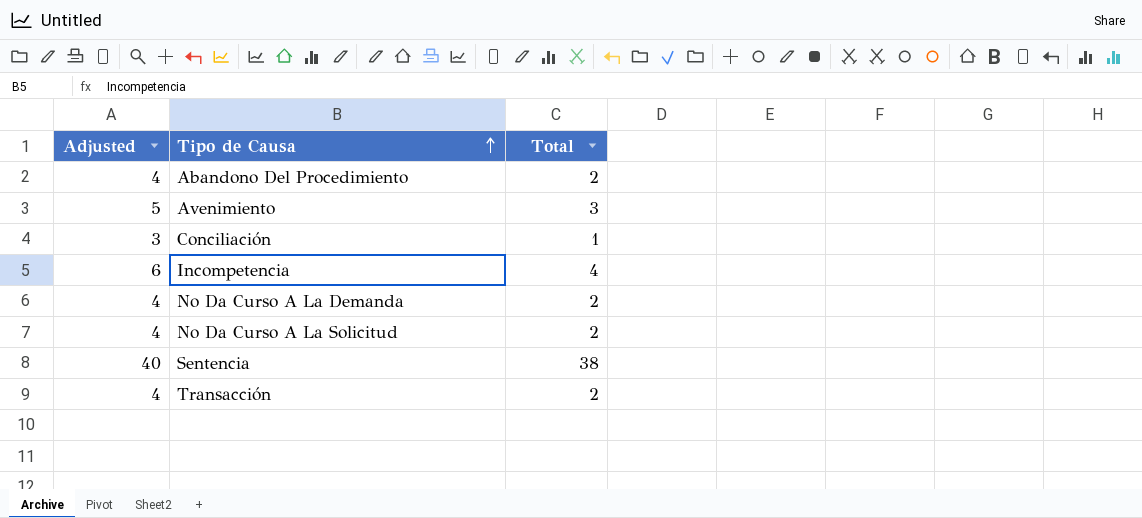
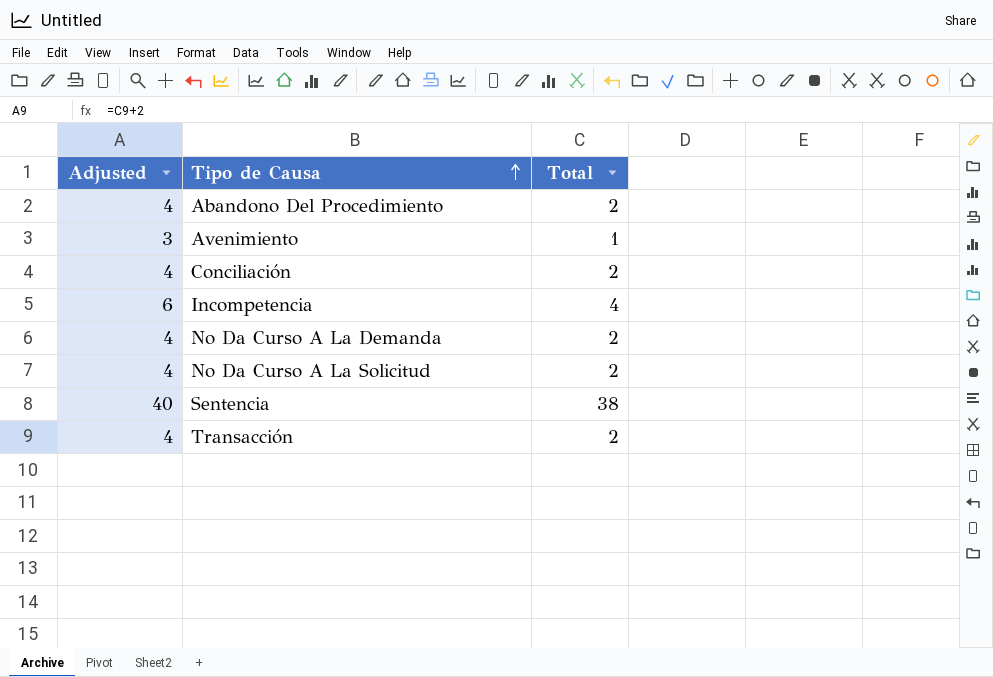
Avenimiento | Adjusted: 5 -> 3
Avenimiento | Total: 3 -> 1
Conciliación | Adjusted: 3 -> 4
Conciliación | Total: 1 -> 2

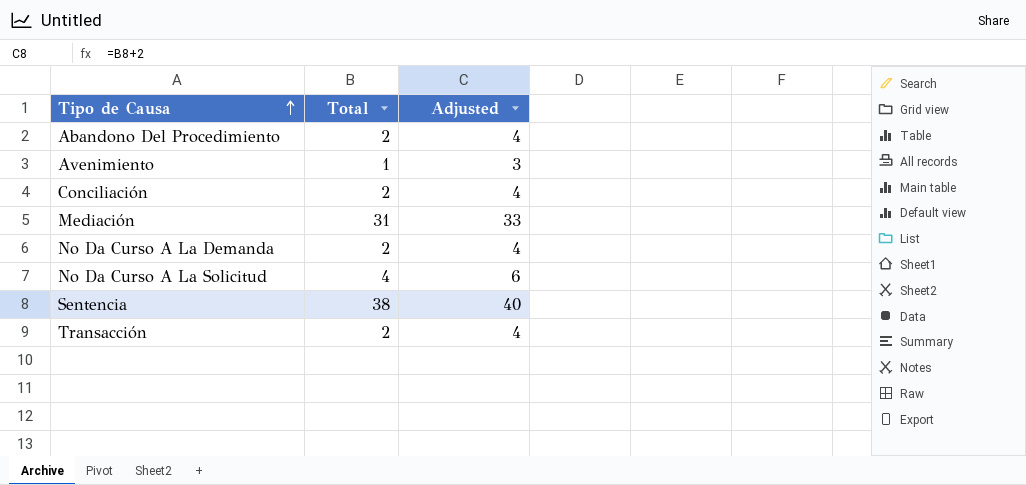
column Adjusted | position: 1 -> 3
row Incompetencia: 6 | 4 -> none
row Mediación: none -> 31 | 33
No Da Curso A La Solicitud | Total: 2 -> 4
No Da Curso A La Solicitud | Adjusted: 4 -> 6

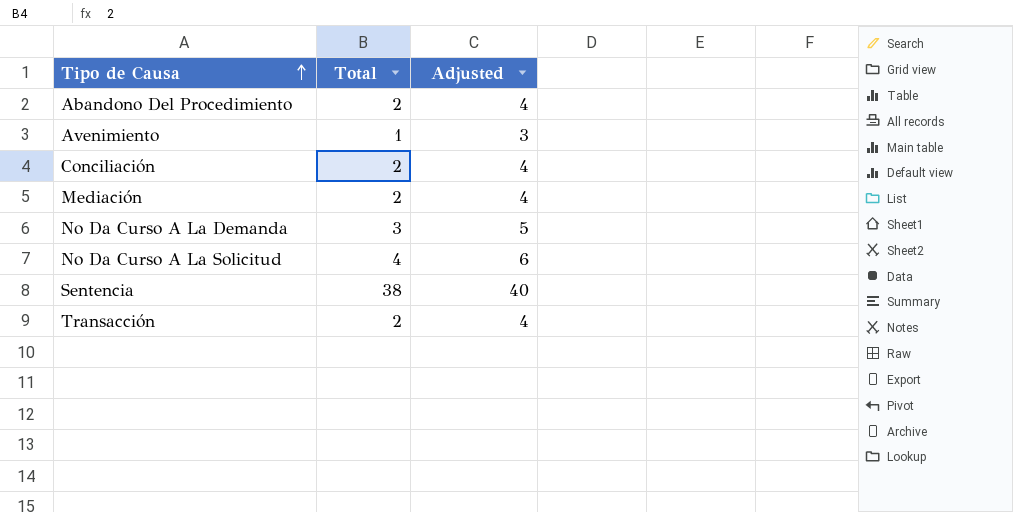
Mediación | Total: 31 -> 2
Mediación | Adjusted: 33 -> 4
No Da Curso A La Demanda | Total: 2 -> 3
No Da Curso A La Demanda | Adjusted: 4 -> 5

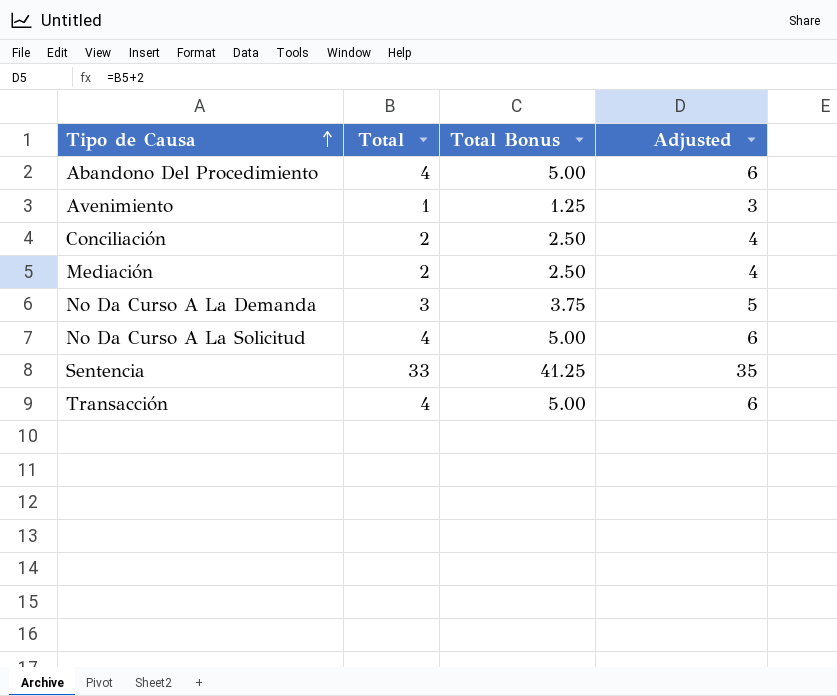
column Total Bonus | formula: none -> [Total] * 1.25
Abandono Del Procedimiento | Total: 2 -> 4
Abandono Del Procedimiento | Adjusted: 4 -> 6
Sentencia | Total: 38 -> 33
Sentencia | Adjusted: 40 -> 35
Transacción | Total: 2 -> 4
Transacción | Adjusted: 4 -> 6

